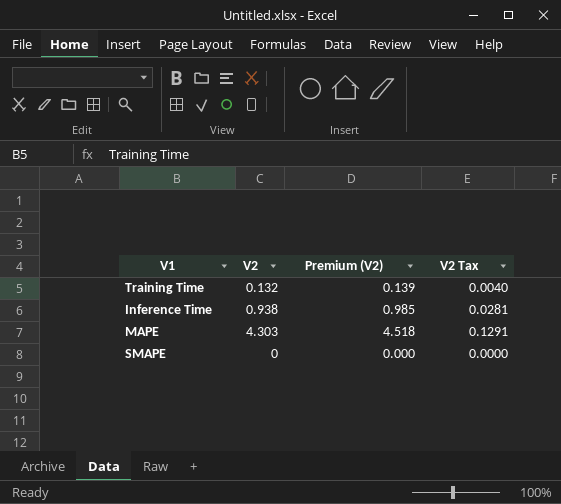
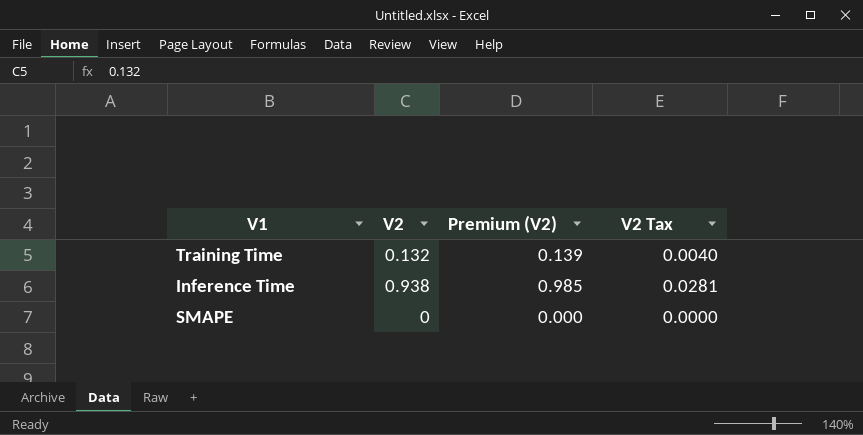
row MAPE: 4.303 | 4.518 | 0.1291 -> none

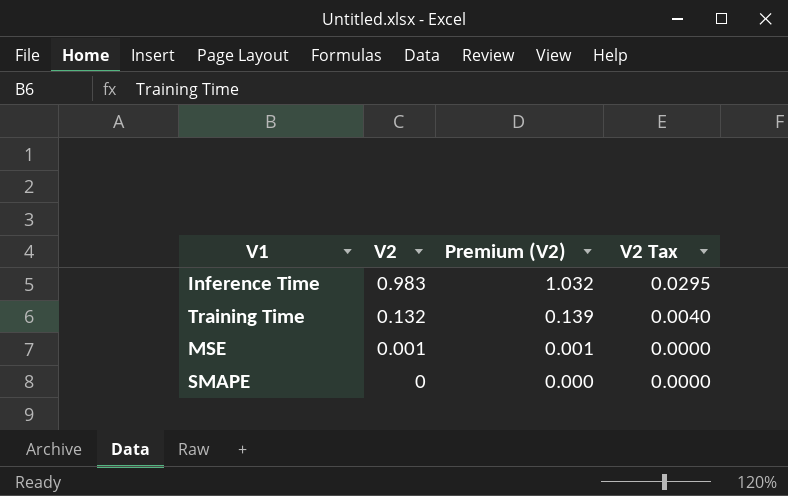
row order: none -> V2 descending
Inference Time | V2: 0.938 -> 0.983
Inference Time | Premium (V2): 0.985 -> 1.032
Inference Time | V2 Tax: 0.0281 -> 0.0295
row MSE: none -> 0.001 | 0.001 | 0.0000

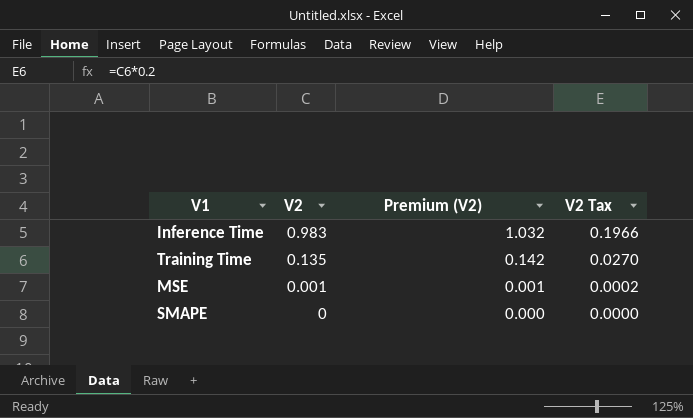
column V2 Tax | formula: [V2] * 0.03 -> [V2] * 0.2
Training Time | V2: 0.132 -> 0.135
Training Time | Premium (V2): 0.139 -> 0.142

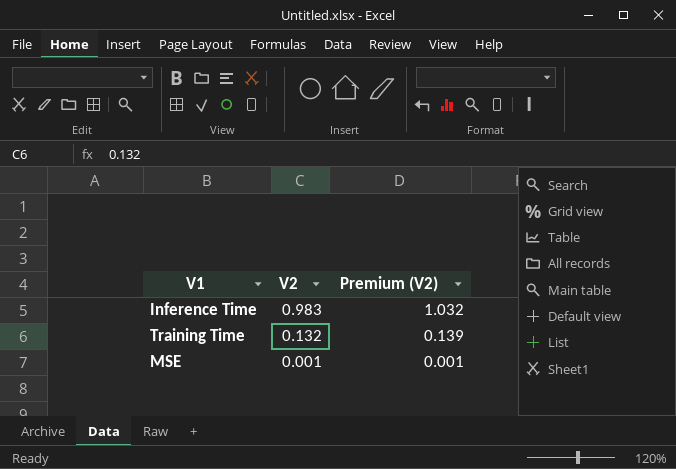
column V2 Tax | formula: [V2] * 0.2 -> none
row SMAPE: 0 | 0.000 | 0.0000 -> none
Training Time | V2: 0.135 -> 0.132
Training Time | Premium (V2): 0.142 -> 0.139

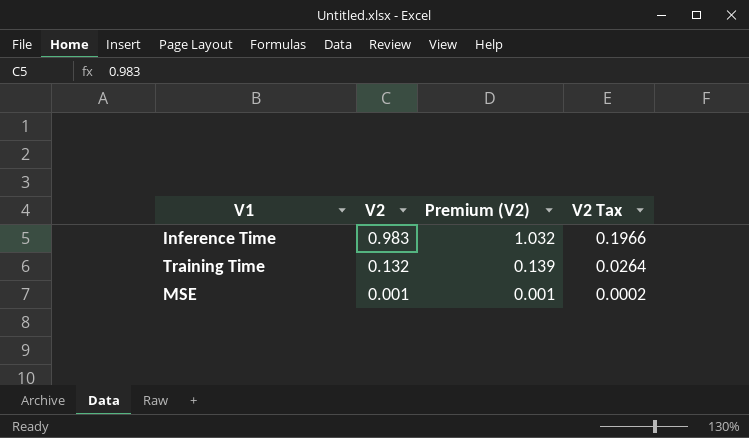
column V2 Tax | formula: none -> [V2] * 0.2

